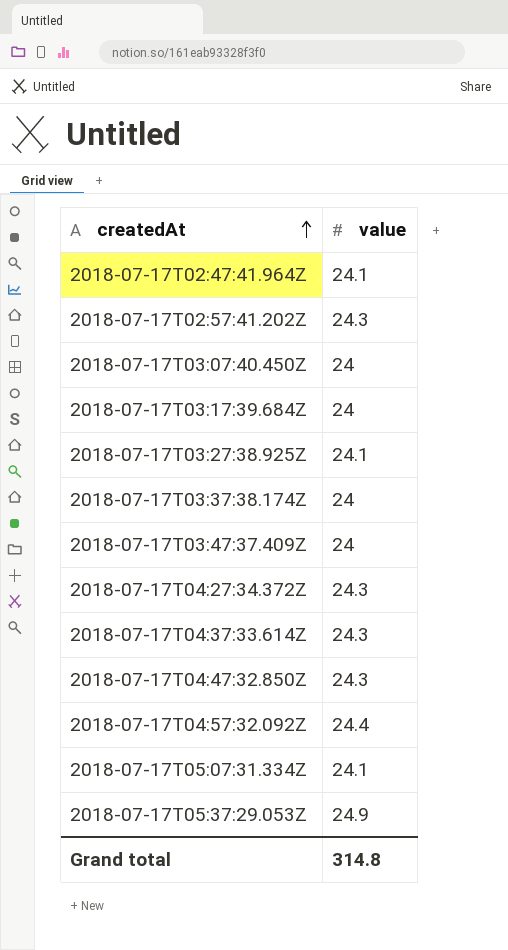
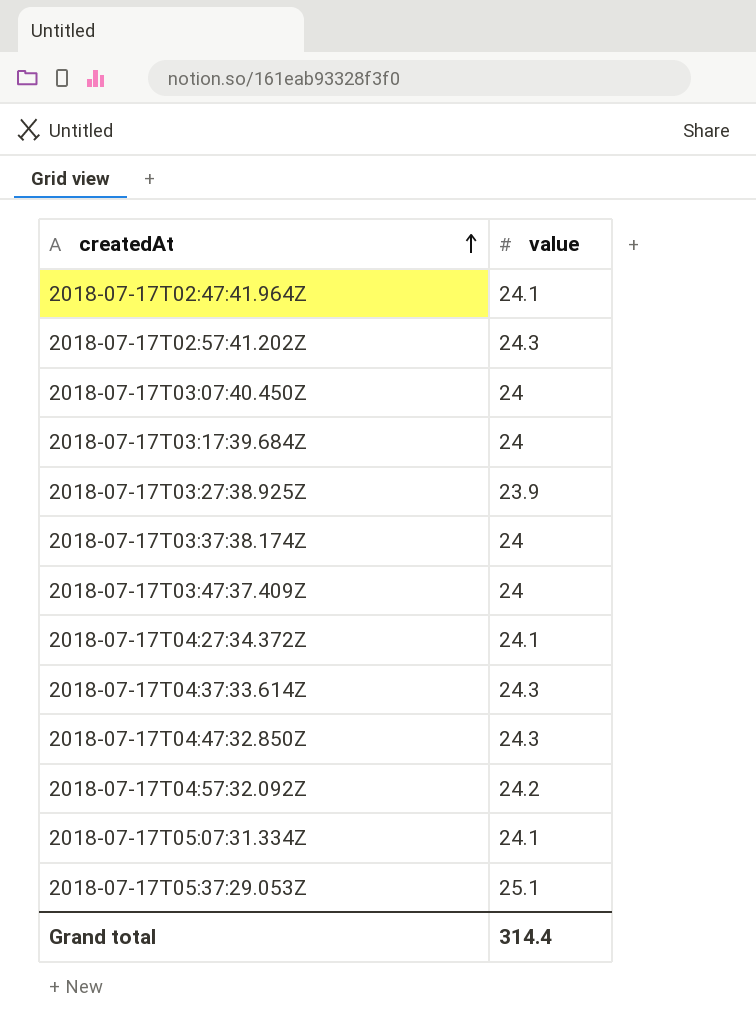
2018-07-17T03:27:38.925Z | value: 24.1 -> 23.9
2018-07-17T04:27:34.372Z | value: 24.3 -> 24.1
2018-07-17T04:57:32.092Z | value: 24.4 -> 24.2
2018-07-17T05:37:29.053Z | value: 24.9 -> 25.1
Grand total | value: 314.8 -> 314.4

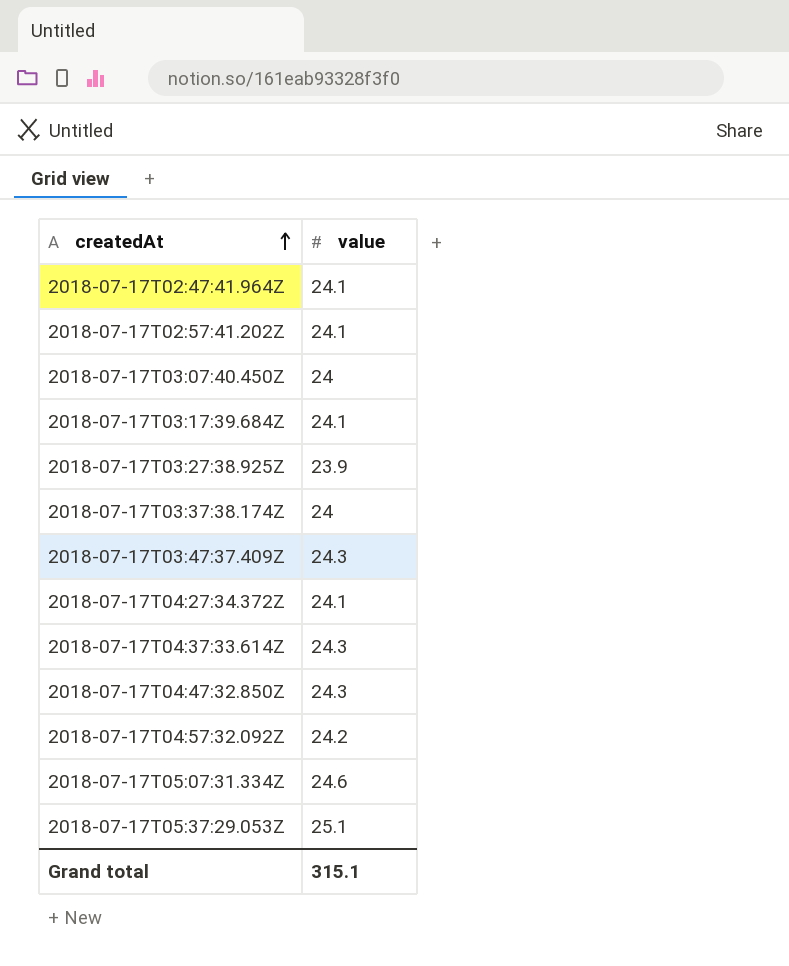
2018-07-17T02:57:41.202Z | value: 24.3 -> 24.1
2018-07-17T03:17:39.684Z | value: 24 -> 24.1
2018-07-17T03:47:37.409Z | value: 24 -> 24.3
2018-07-17T05:07:31.334Z | value: 24.1 -> 24.6
Grand total | value: 314.4 -> 315.1

